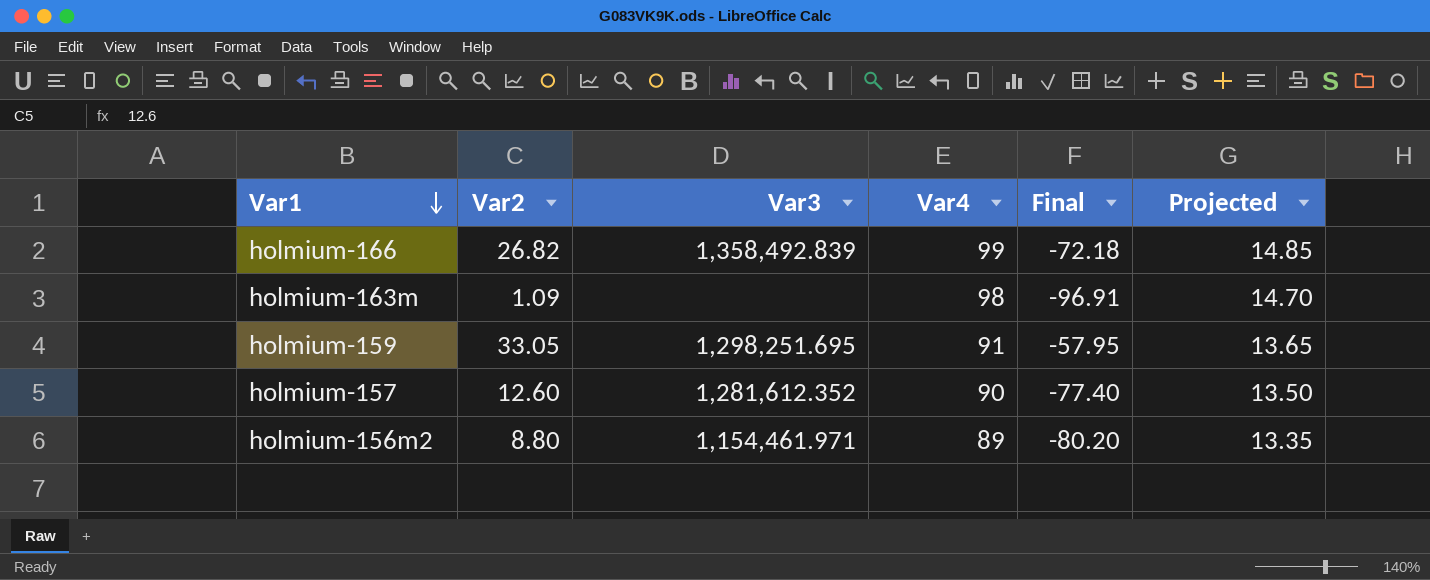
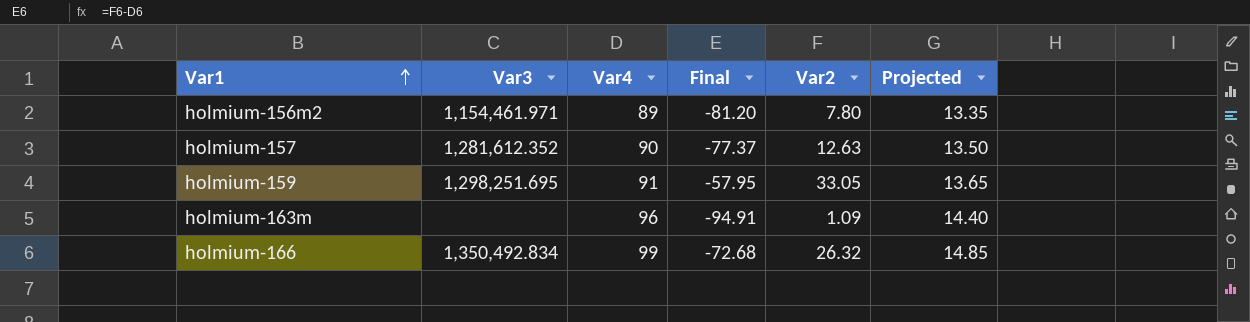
row order: Var1 descending -> Var1 ascending
column Var2 | position: 2 -> 5
holmium-156m2 | Final: -80.20 -> -81.20
holmium-156m2 | Var2: 8.80 -> 7.80
holmium-157 | Final: -77.40 -> -77.37
holmium-157 | Var2: 12.60 -> 12.63
holmium-163m | Var4: 98 -> 96
holmium-163m | Final: -96.91 -> -94.91
holmium-163m | Projected: 14.70 -> 14.40
holmium-166 | Var3: 1,358,492.839 -> 1,350,492.834
holmium-166 | Final: -72.18 -> -72.68
holmium-166 | Var2: 26.82 -> 26.32

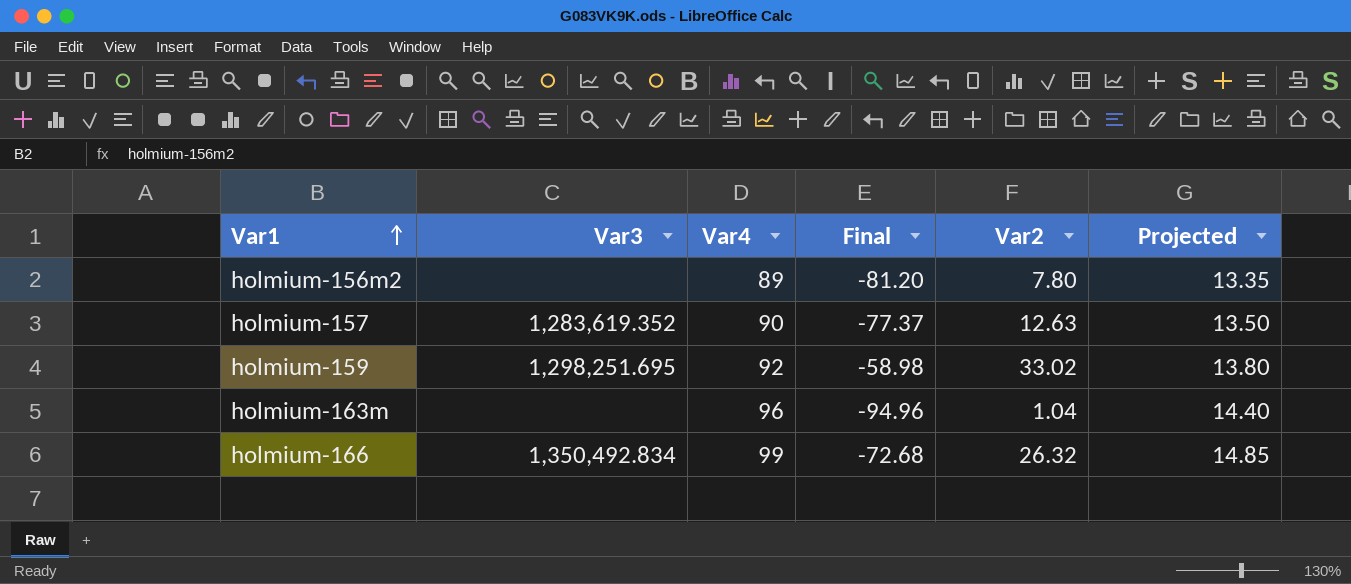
holmium-156m2 | Var3: 1,154,461.971 -> none
holmium-157 | Var3: 1,281,612.352 -> 1,283,619.352
holmium-159 | Var4: 91 -> 92
holmium-159 | Final: -57.95 -> -58.98
holmium-159 | Var2: 33.05 -> 33.02
holmium-159 | Projected: 13.65 -> 13.80
holmium-163m | Final: -94.91 -> -94.96
holmium-163m | Var2: 1.09 -> 1.04

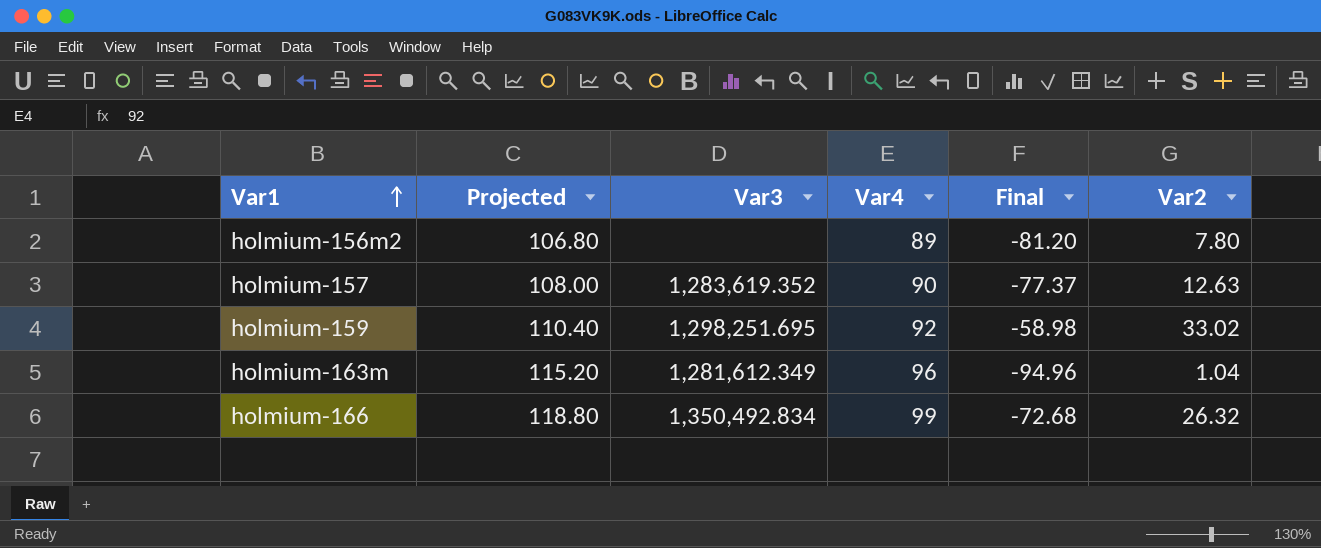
column Projected | formula: [Var4] * 0.15 -> [Var4] * 1.2
column Projected | position: 6 -> 2
holmium-163m | Var3: none -> 1,281,612.349

